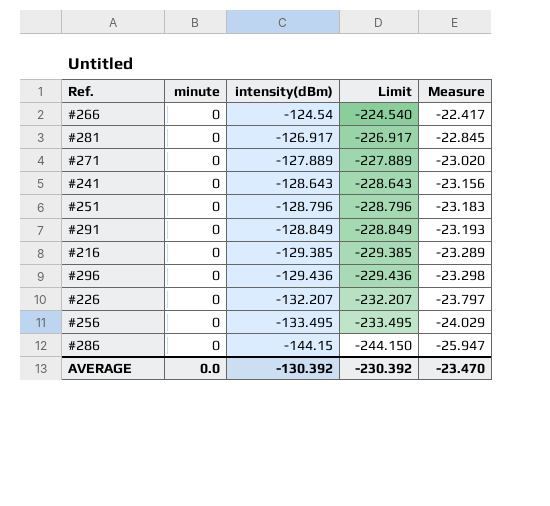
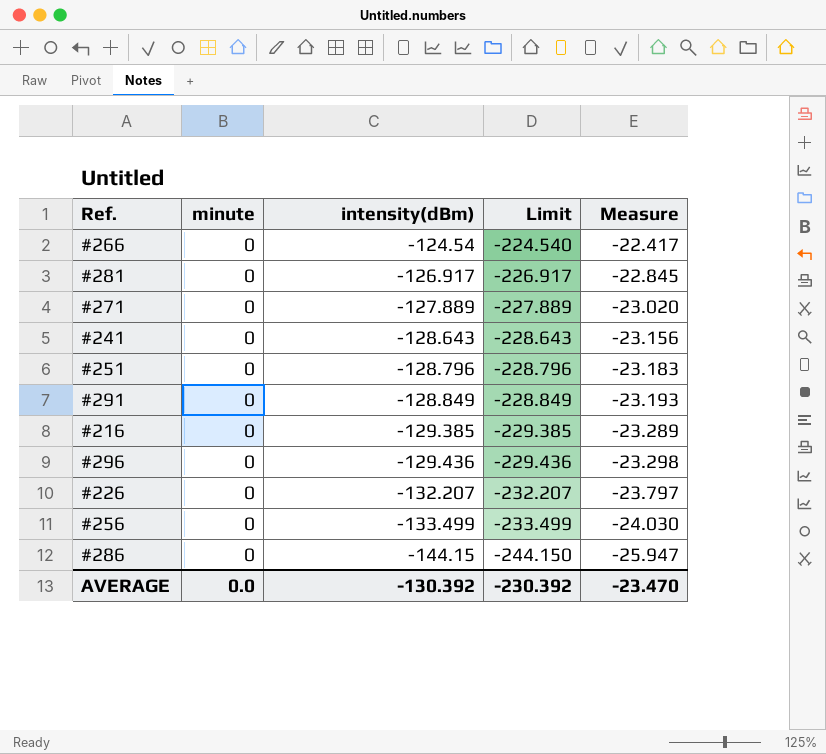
#256 | intensity(dBm): -133.495 -> -133.499
#256 | Limit: -233.495 -> -233.499
#256 | Measure: -24.029 -> -24.030

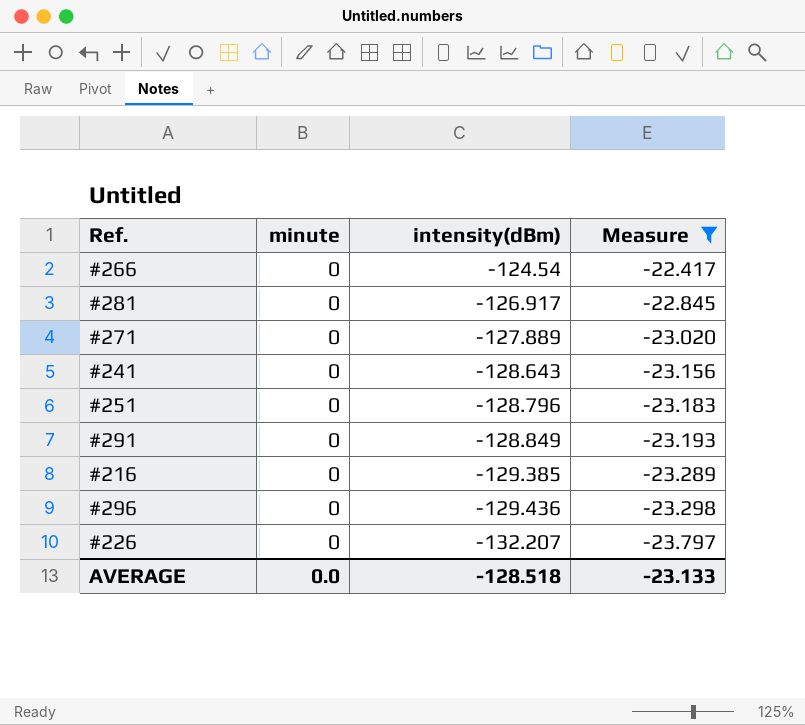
filter: none -> Measure >= -23.797
column Limit | formula: [intensity(dBm)] - 100 -> none
AVERAGE | intensity(dBm): -130.392 -> -128.518
AVERAGE | Measure: -23.470 -> -23.133

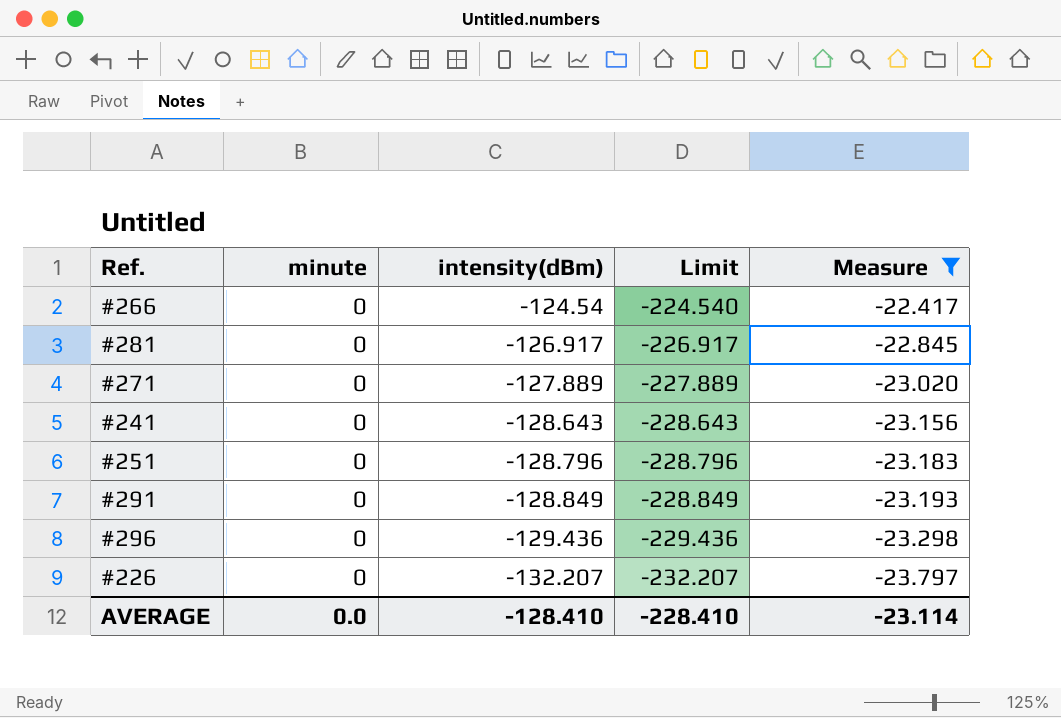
column Limit | formula: none -> [intensity(dBm)] - 100
row #216: 0 | -129.385 | -23.289 -> none
AVERAGE | intensity(dBm): -128.518 -> -128.410
AVERAGE | Measure: -23.133 -> -23.114

